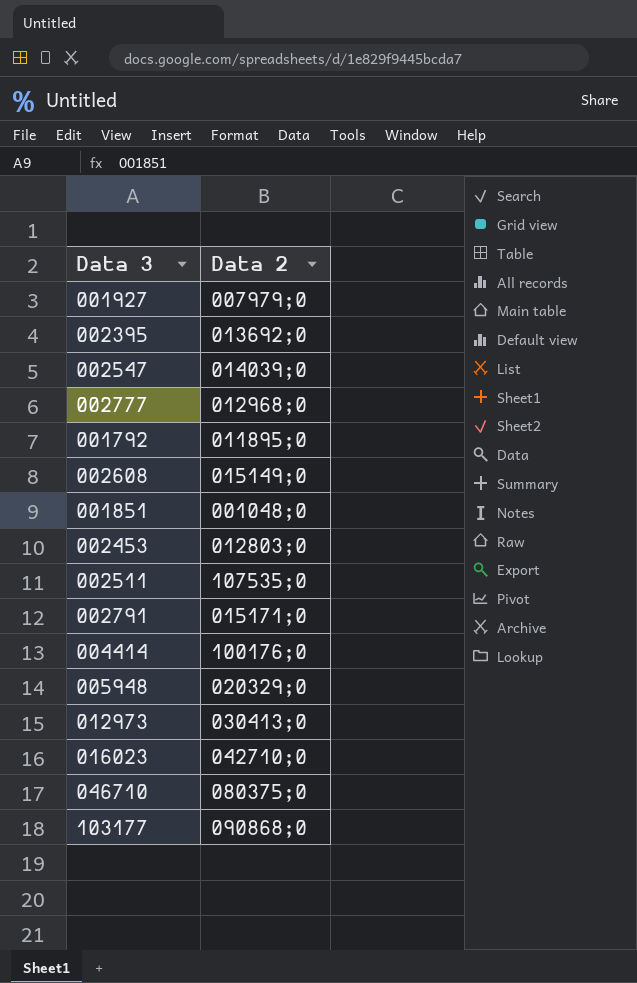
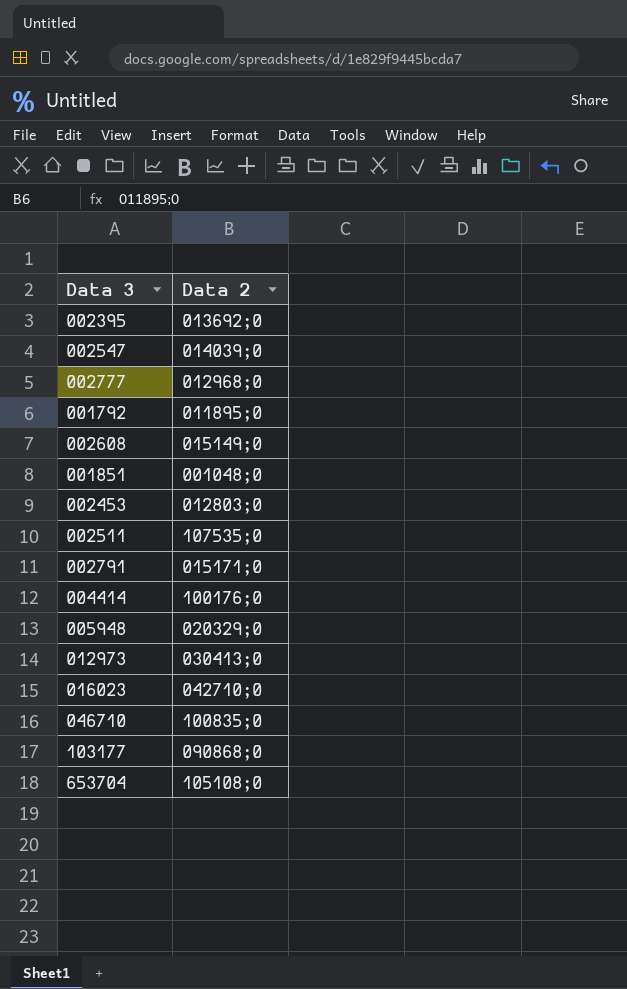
row 001927: 007979;0 -> none
046710 | Data 2: 080375;0 -> 100835;0
row 653704: none -> 105108;0

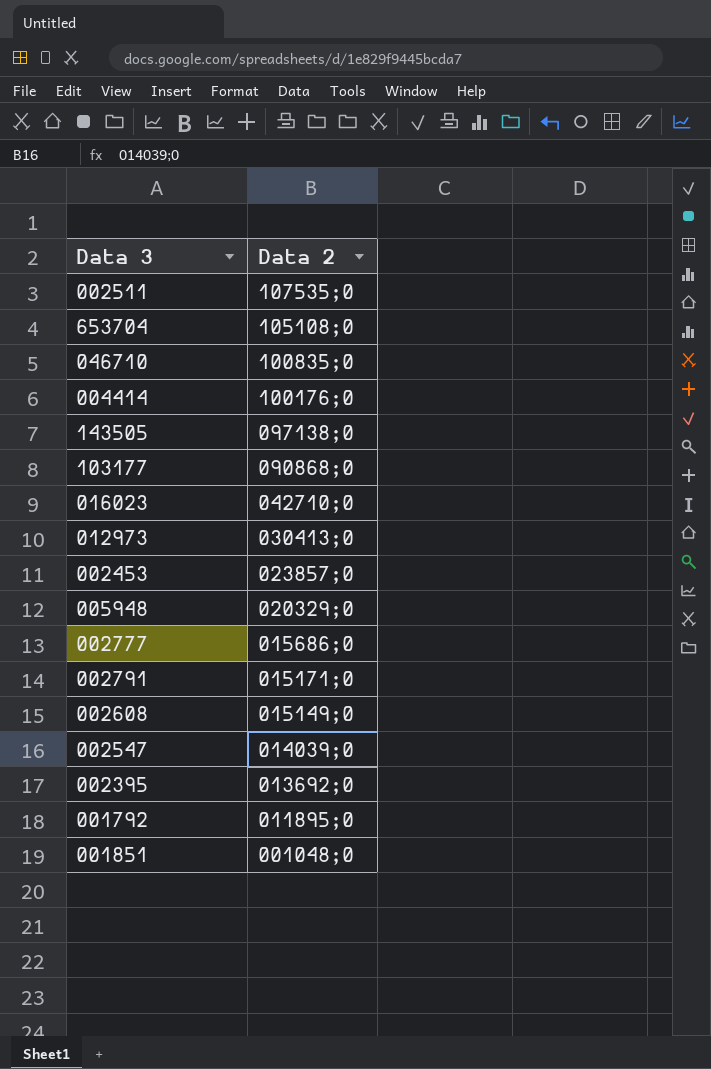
row order: none -> Data 2 descending
row 143505: none -> 097138;0
002453 | Data 2: 012803;0 -> 023857;0
002777 | Data 2: 012968;0 -> 015686;0

